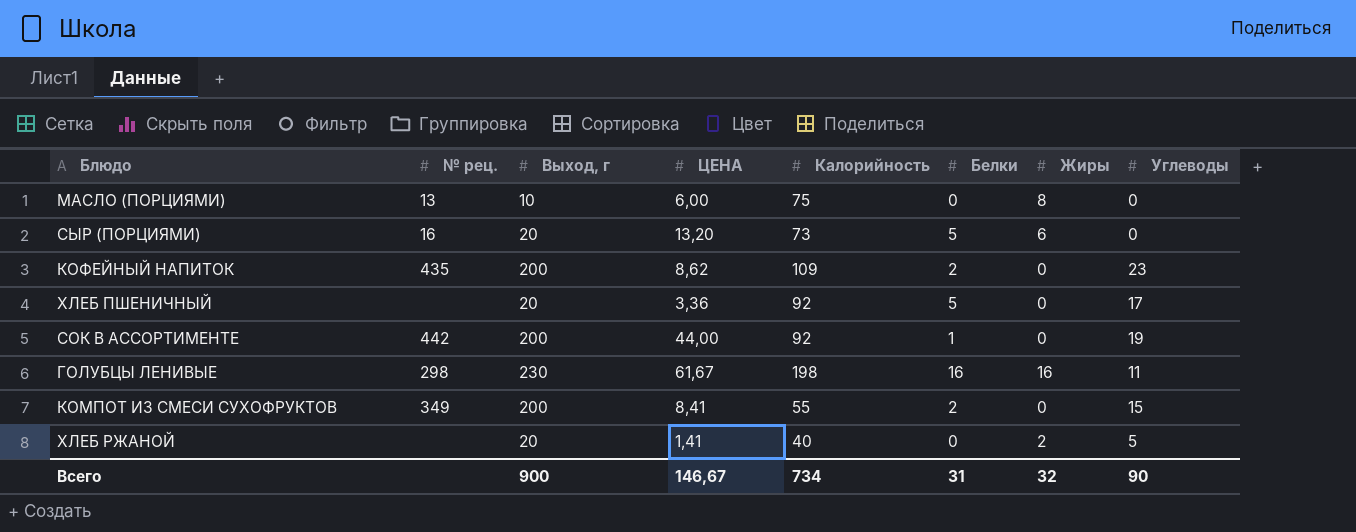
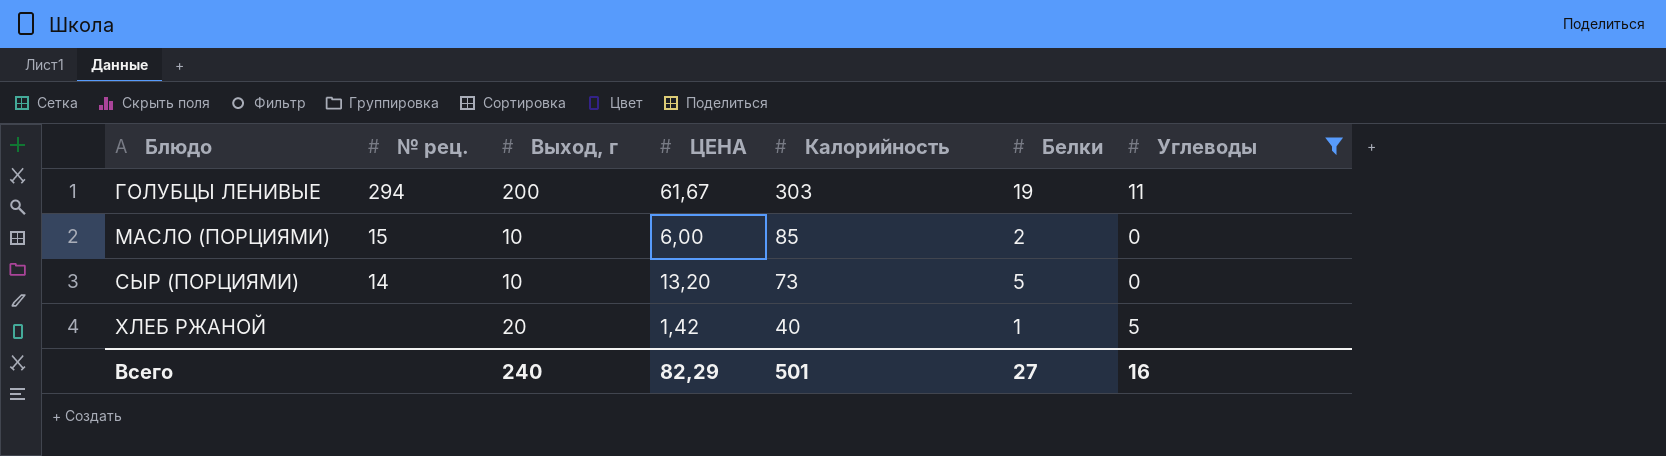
filter: none -> Углеводы <= 11
row order: none -> Блюдо ascending
column Жиры | position: 7 -> none
ГОЛУБЦЫ ЛЕНИВЫЕ | № рец.: 298 -> 294
ГОЛУБЦЫ ЛЕНИВЫЕ | Выход, г: 230 -> 200
ГОЛУБЦЫ ЛЕНИВЫЕ | Калорийность: 198 -> 303
ГОЛУБЦЫ ЛЕНИВЫЕ | Белки: 16 -> 19
МАСЛО (ПОРЦИЯМИ) | № рец.: 13 -> 15
МАСЛО (ПОРЦИЯМИ) | Калорийность: 75 -> 85
МАСЛО (ПОРЦИЯМИ) | Белки: 0 -> 2
СЫР (ПОРЦИЯМИ) | № рец.: 16 -> 14
СЫР (ПОРЦИЯМИ) | Выход, г: 20 -> 10
ХЛЕБ РЖАНОЙ | ЦЕНА: 1,41 -> 1,42
ХЛЕБ РЖАНОЙ | Белки: 0 -> 1
Всего | Выход, г: 900 -> 240
Всего | ЦЕНА: 146,67 -> 82,29
Всего | Калорийность: 734 -> 501
Всего | Белки: 31 -> 27
Всего | Углеводы: 90 -> 16

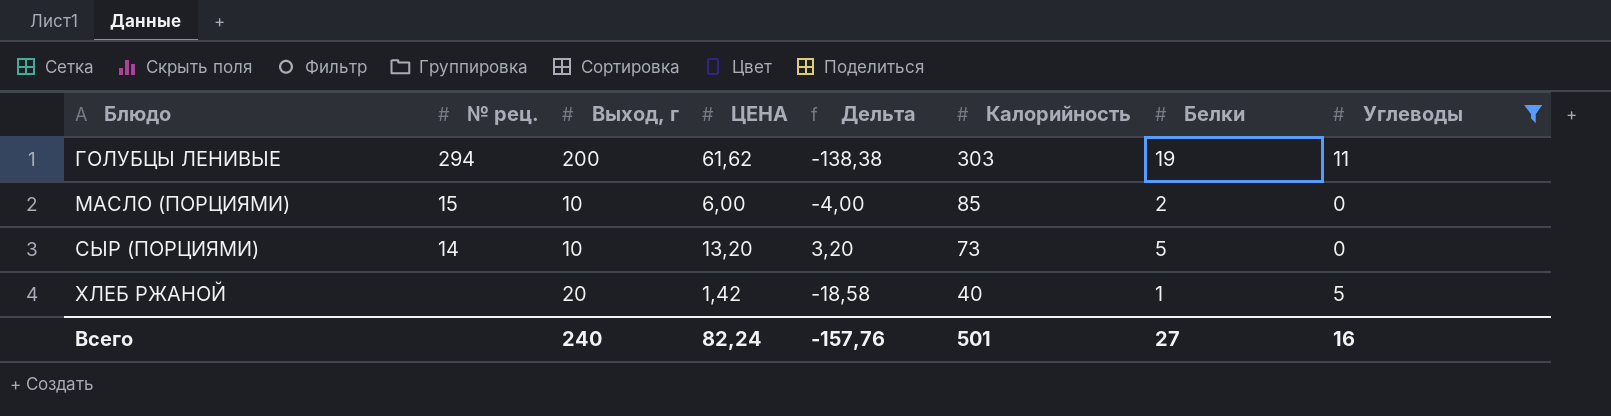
column Дельта | formula: none -> [ЦЕНА] - [Выход, г]
ГОЛУБЦЫ ЛЕНИВЫЕ | ЦЕНА: 61,67 -> 61,62
Всего | ЦЕНА: 82,29 -> 82,24

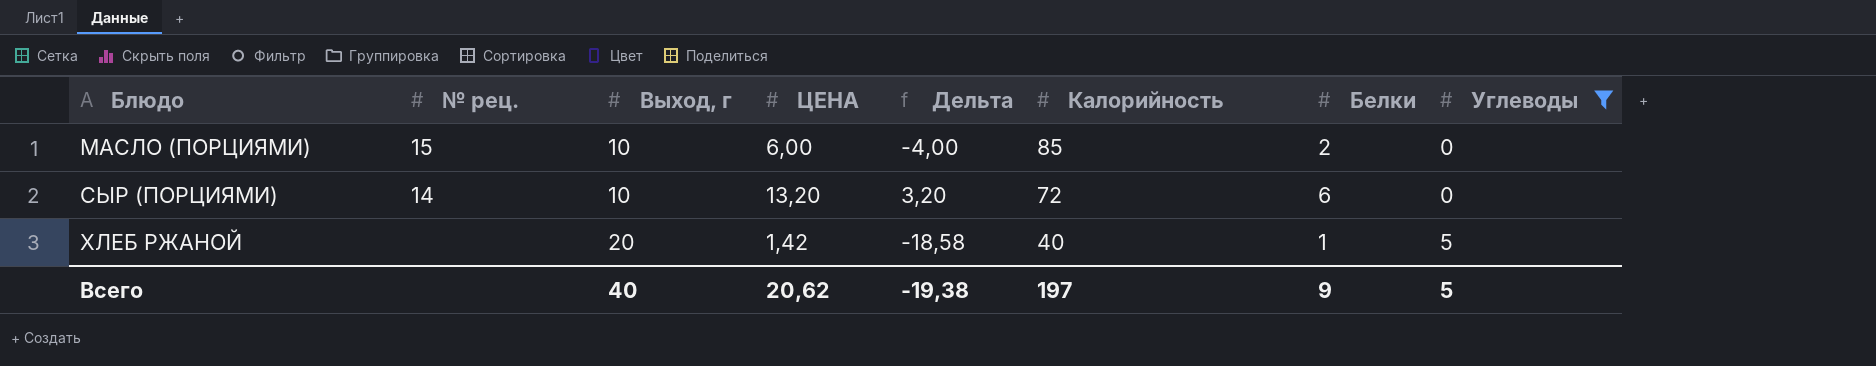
row ГОЛУБЦЫ ЛЕНИВЫЕ: 294 | 200 | 61,62 | -138,38 | 303 | 19 | 11 -> none
СЫР (ПОРЦИЯМИ) | Калорийность: 73 -> 72
СЫР (ПОРЦИЯМИ) | Белки: 5 -> 6
Всего | Выход, г: 240 -> 40
Всего | ЦЕНА: 82,24 -> 20,62
Всего | Дельта: -157,76 -> -19,38
Всего | Калорийность: 501 -> 197
Всего | Белки: 27 -> 9
Всего | Углеводы: 16 -> 5

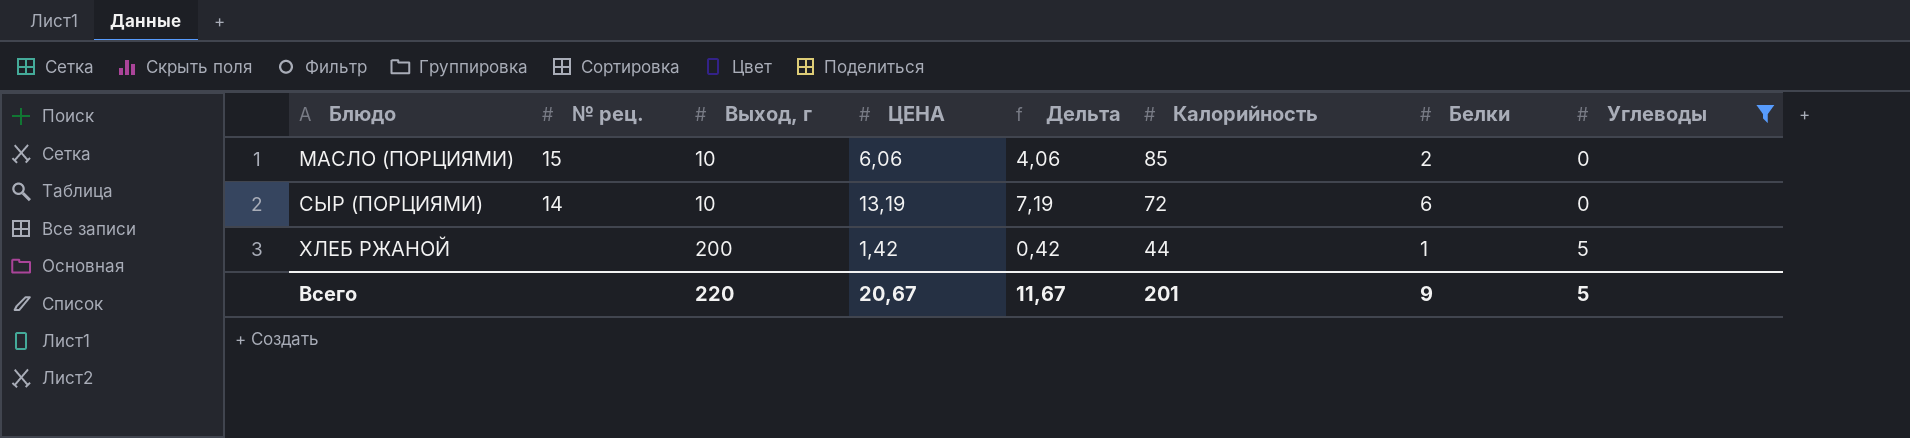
column Дельта | formula: [ЦЕНА] - [Выход, г] -> [ЦЕНА] - [Белки]
МАСЛО (ПОРЦИЯМИ) | ЦЕНА: 6,00 -> 6,06
СЫР (ПОРЦИЯМИ) | ЦЕНА: 13,20 -> 13,19
ХЛЕБ РЖАНОЙ | Выход, г: 20 -> 200
ХЛЕБ РЖАНОЙ | Калорийность: 40 -> 44
Всего | Выход, г: 40 -> 220
Всего | ЦЕНА: 20,62 -> 20,67
Всего | Дельта: -19,38 -> 11,67
Всего | Калорийность: 197 -> 201

